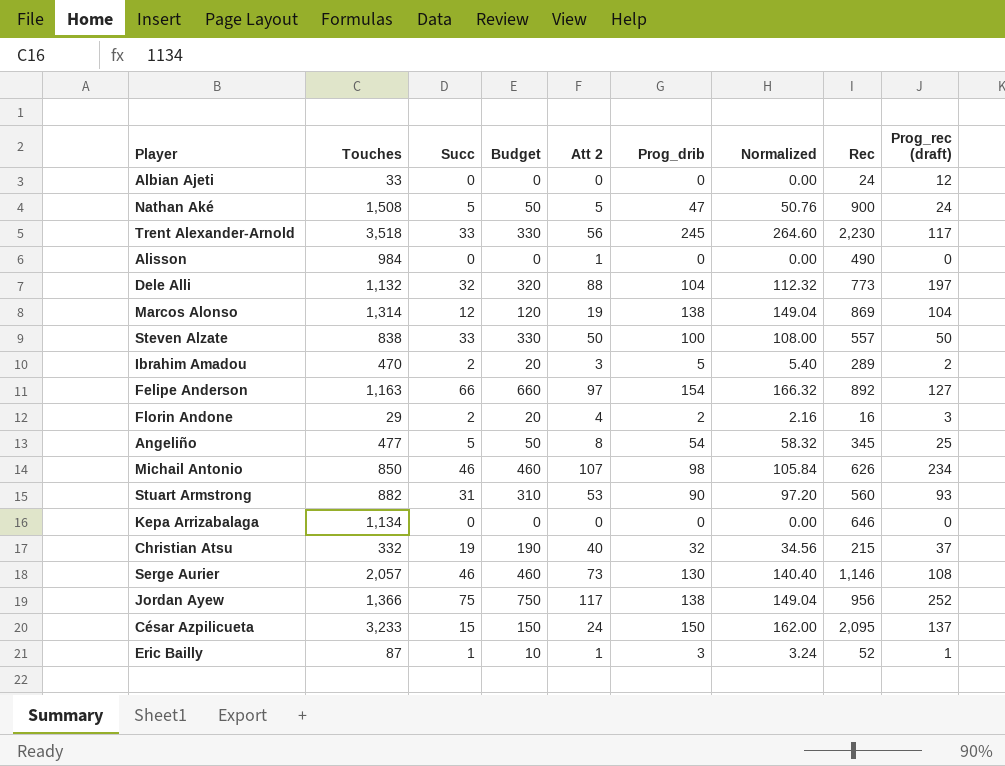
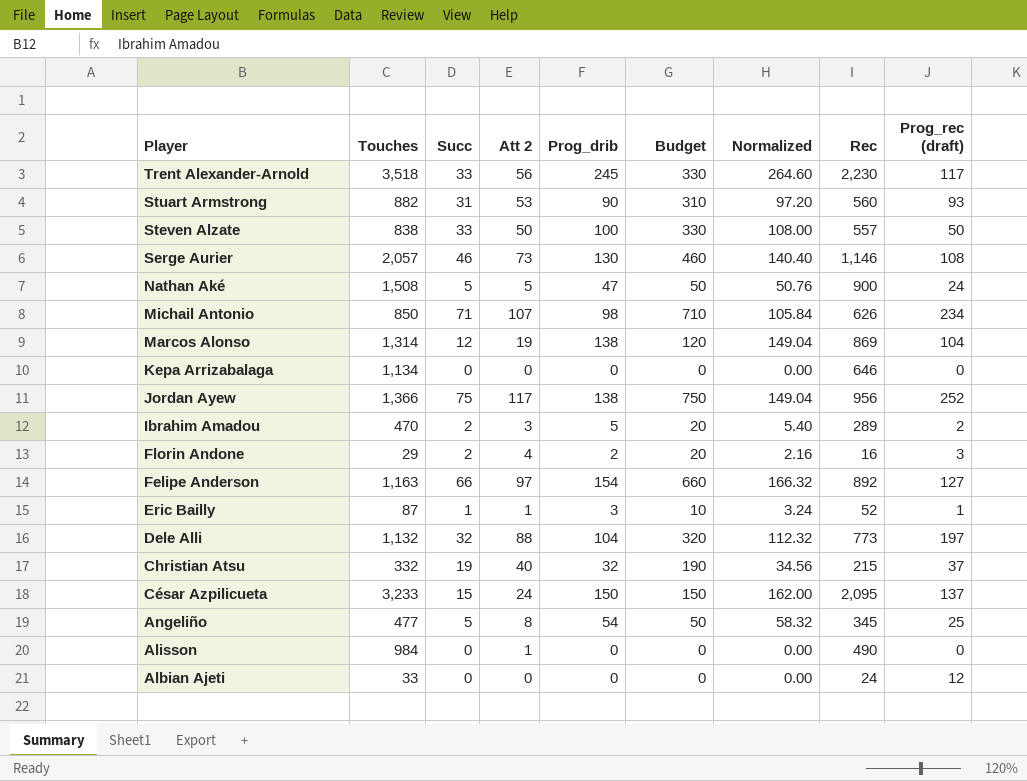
row order: none -> Player descending
column Budget | position: 4 -> 6
Michail Antonio | Succ: 46 -> 71
Michail Antonio | Budget: 460 -> 710

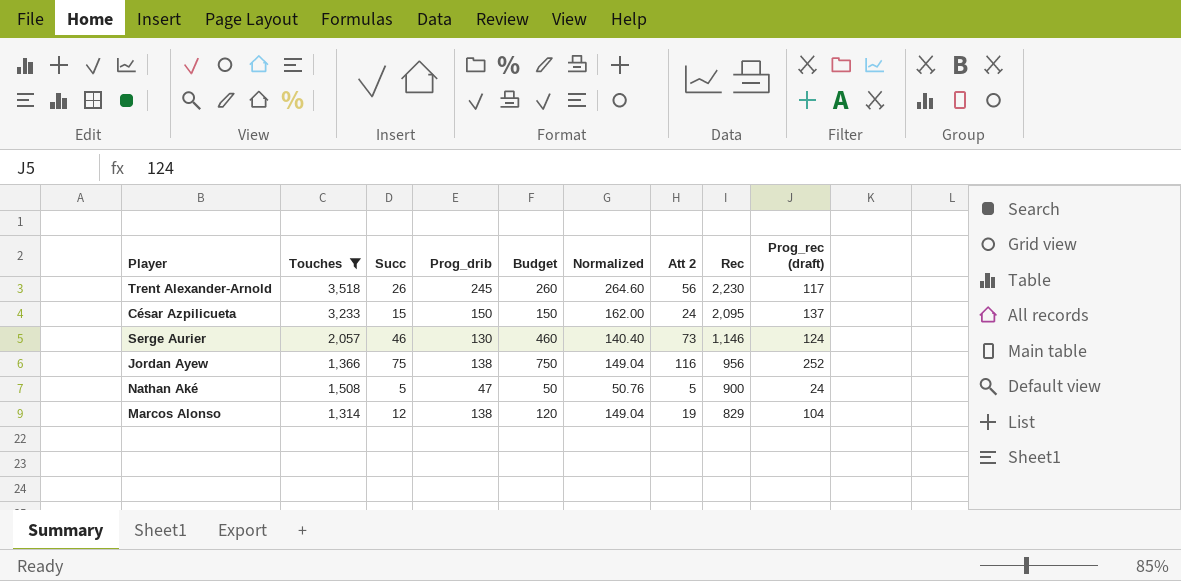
filter: none -> Touches >= 1,314
row order: Player descending -> Rec descending
column Att 2 | position: 4 -> 7
Trent Alexander-Arnold | Succ: 33 -> 26
Trent Alexander-Arnold | Budget: 330 -> 260
Serge Aurier | Prog_rec (draft): 108 -> 124
Jordan Ayew | Att 2: 117 -> 116
Marcos Alonso | Rec: 869 -> 829

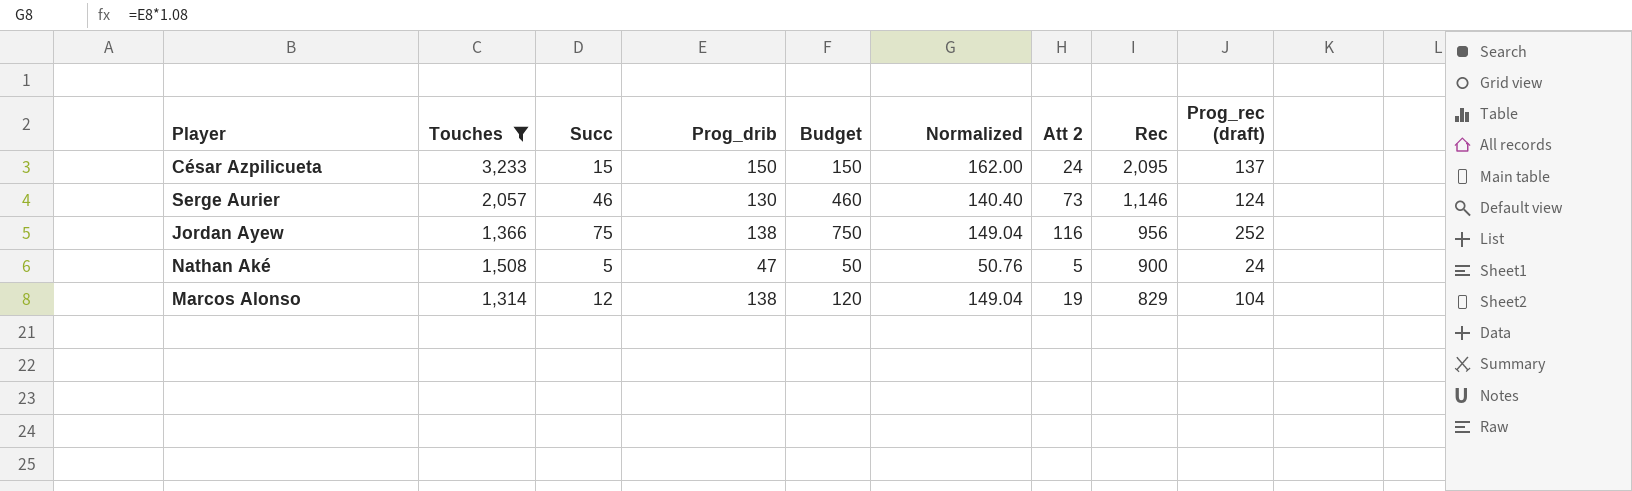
row Trent Alexander-Arnold: 3,518 | 26 | 245 | 260 | 264.60 | 56 | 2,230 | 117 -> none

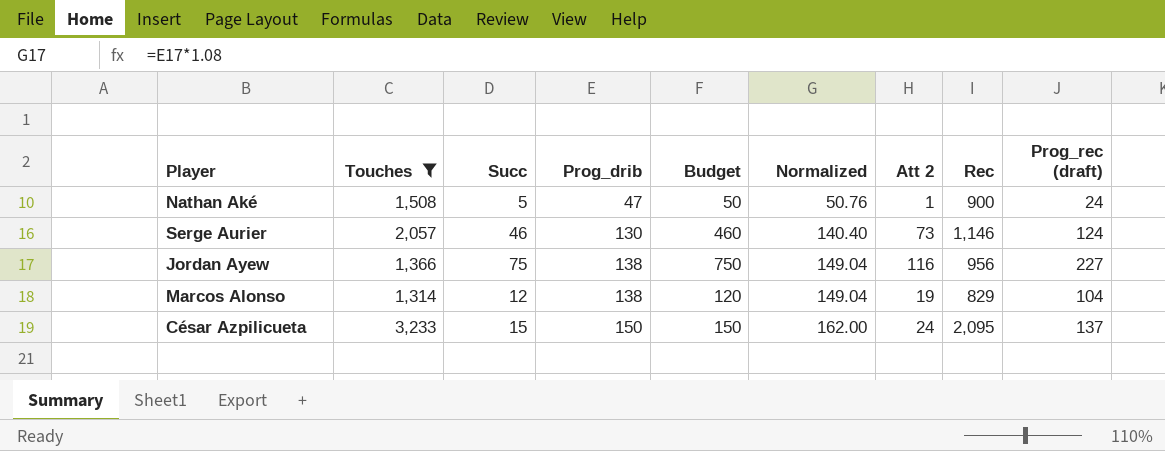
row order: Rec descending -> Prog_drib ascending
Nathan Aké | Att 2: 5 -> 1
Jordan Ayew | Prog_rec (draft): 252 -> 227

